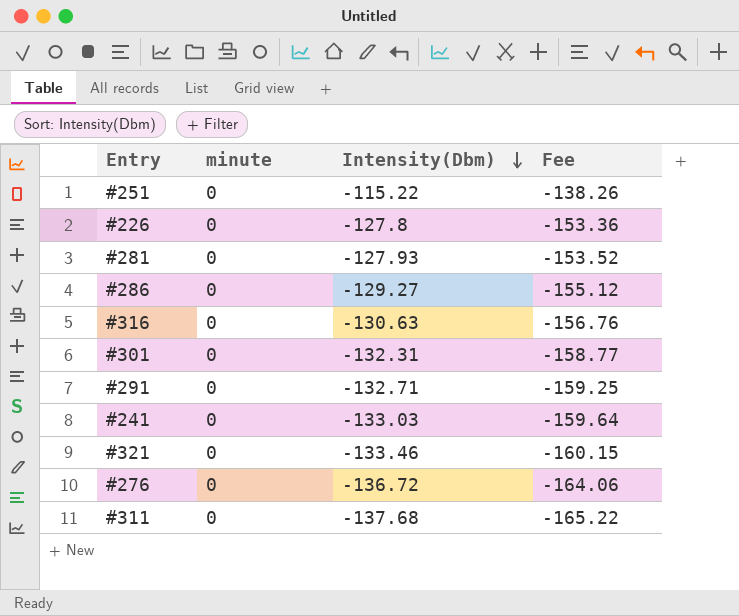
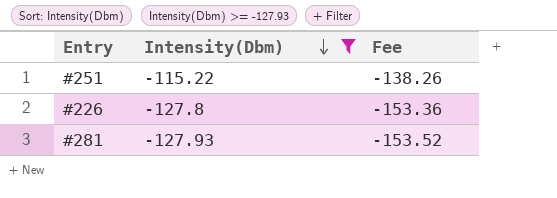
filter: none -> Intensity(Dbm) >= -127.93
column minute | position: 2 -> none

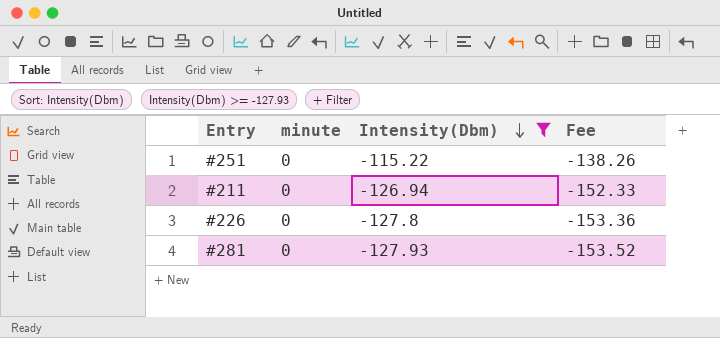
column minute | position: none -> 2
row #211: none -> 0 | -126.94 | -152.33

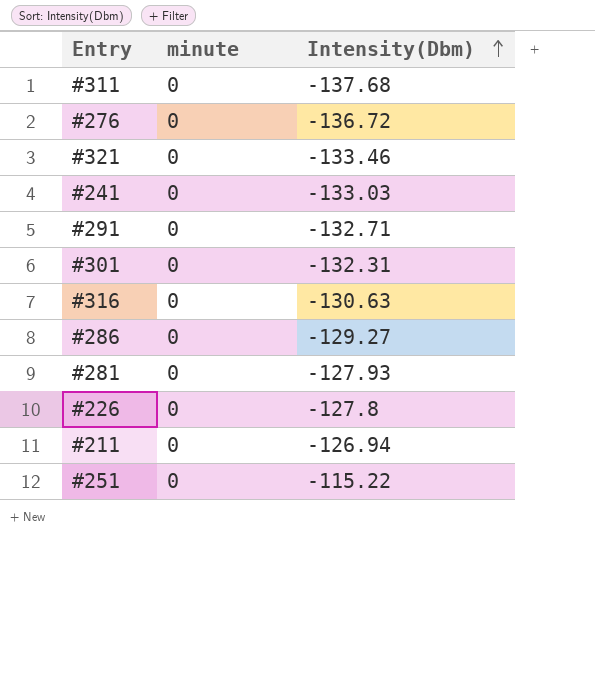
filter: Intensity(Dbm) >= -127.93 -> none
row order: Intensity(Dbm) descending -> Intensity(Dbm) ascending
column Fee | formula: [Intensity(Dbm)] * 1.2 -> none

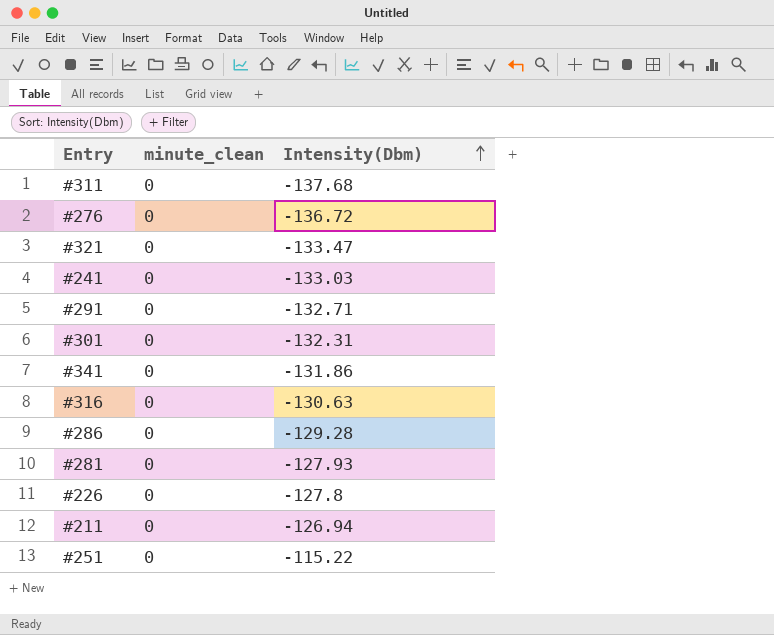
column name: minute -> minute_clean
#321 | Intensity(Dbm): -133.46 -> -133.47
row #341: none -> 0 | -131.86
#286 | Intensity(Dbm): -129.27 -> -129.28

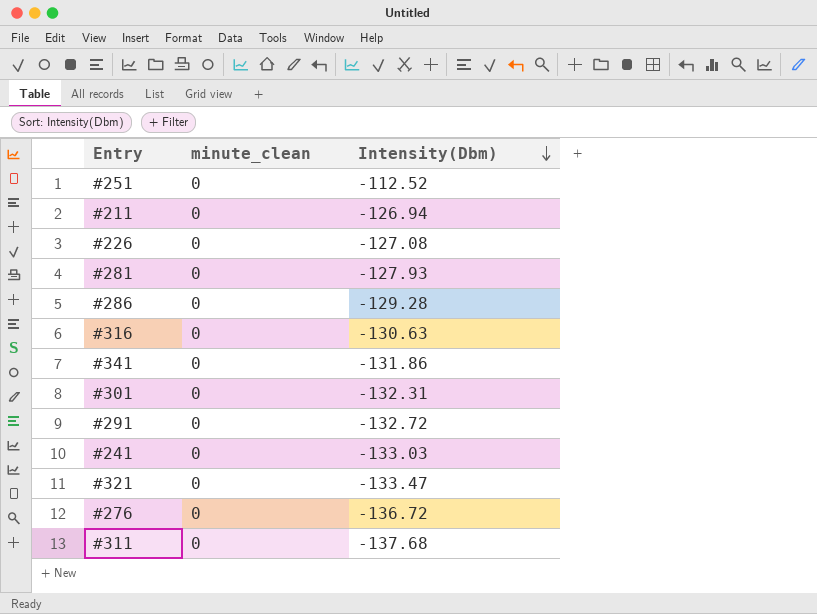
row order: Intensity(Dbm) ascending -> Intensity(Dbm) descending
#251 | Intensity(Dbm): -115.22 -> -112.52
#226 | Intensity(Dbm): -127.8 -> -127.08
#291 | Intensity(Dbm): -132.71 -> -132.72

